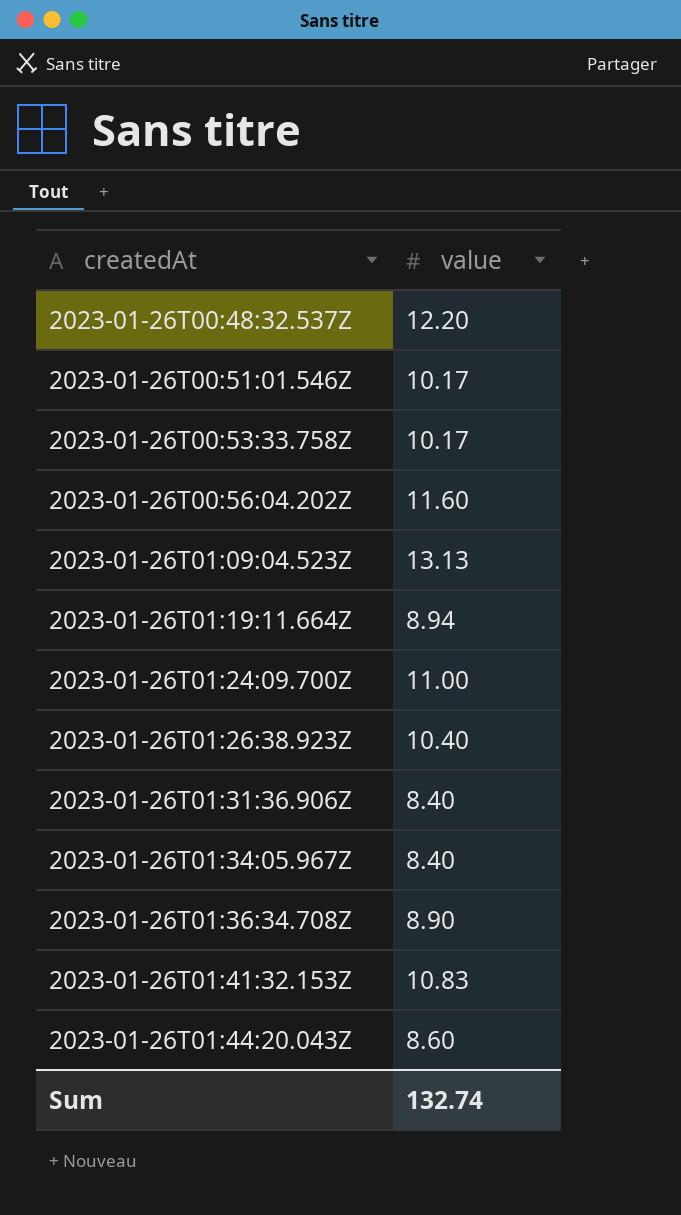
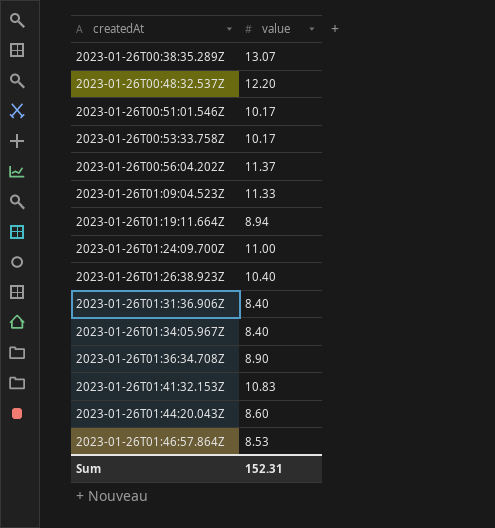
row 2023-01-26T00:38:35.289Z: none -> 13.07
2023-01-26T00:56:04.202Z | value: 11.60 -> 11.37
2023-01-26T01:09:04.523Z | value: 13.13 -> 11.33
row 2023-01-26T01:46:57.864Z: none -> 8.53
Sum | value: 132.74 -> 152.31

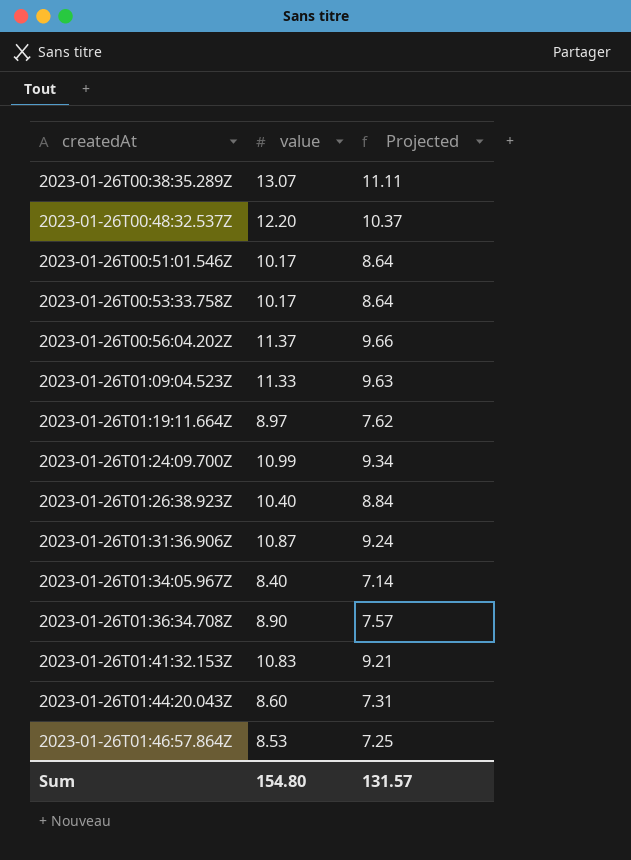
column Projected | formula: none -> [value] * 0.85
2023-01-26T01:19:11.664Z | value: 8.94 -> 8.97
2023-01-26T01:24:09.700Z | value: 11.00 -> 10.99
2023-01-26T01:31:36.906Z | value: 8.40 -> 10.87
Sum | value: 152.31 -> 154.80

